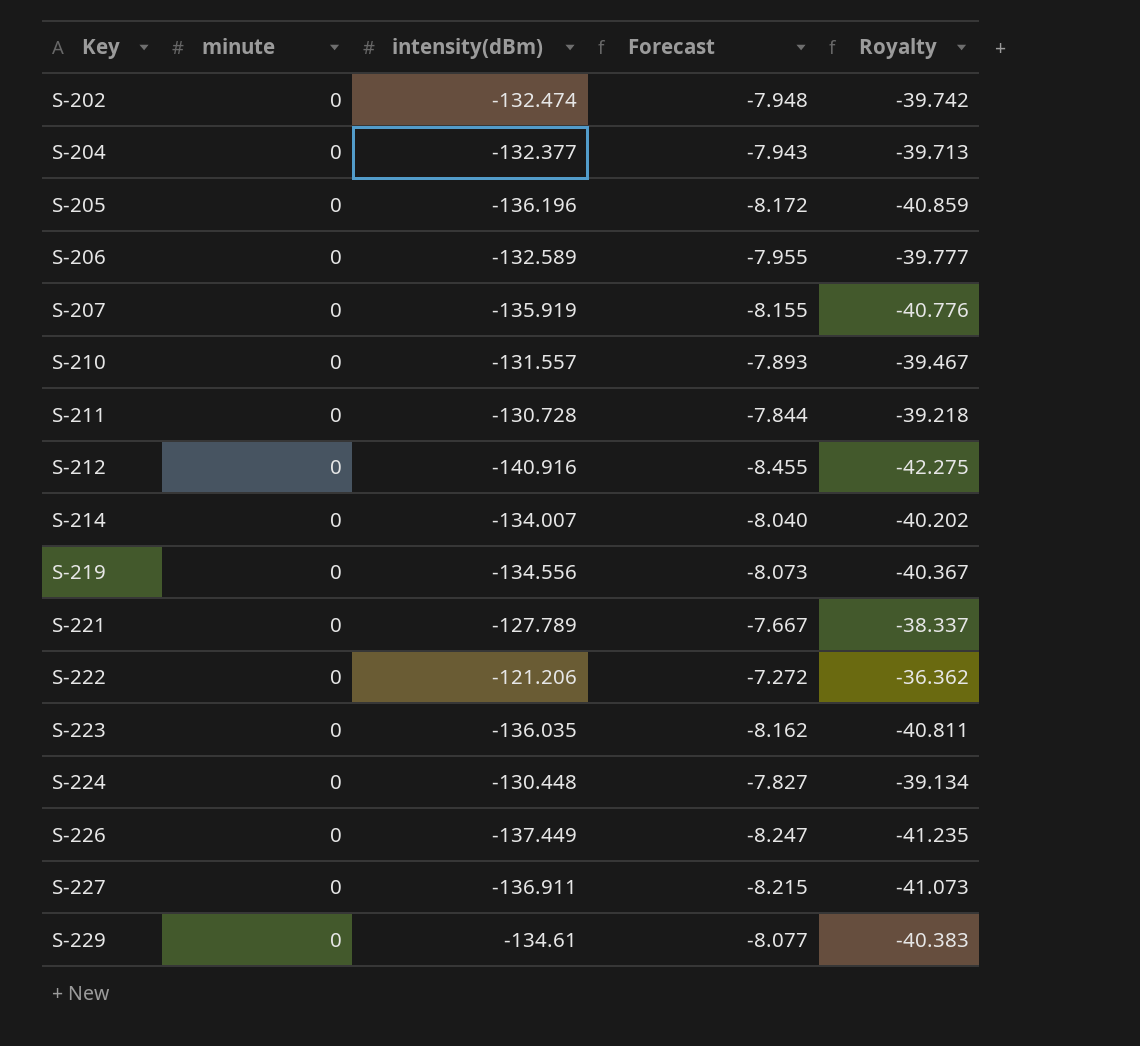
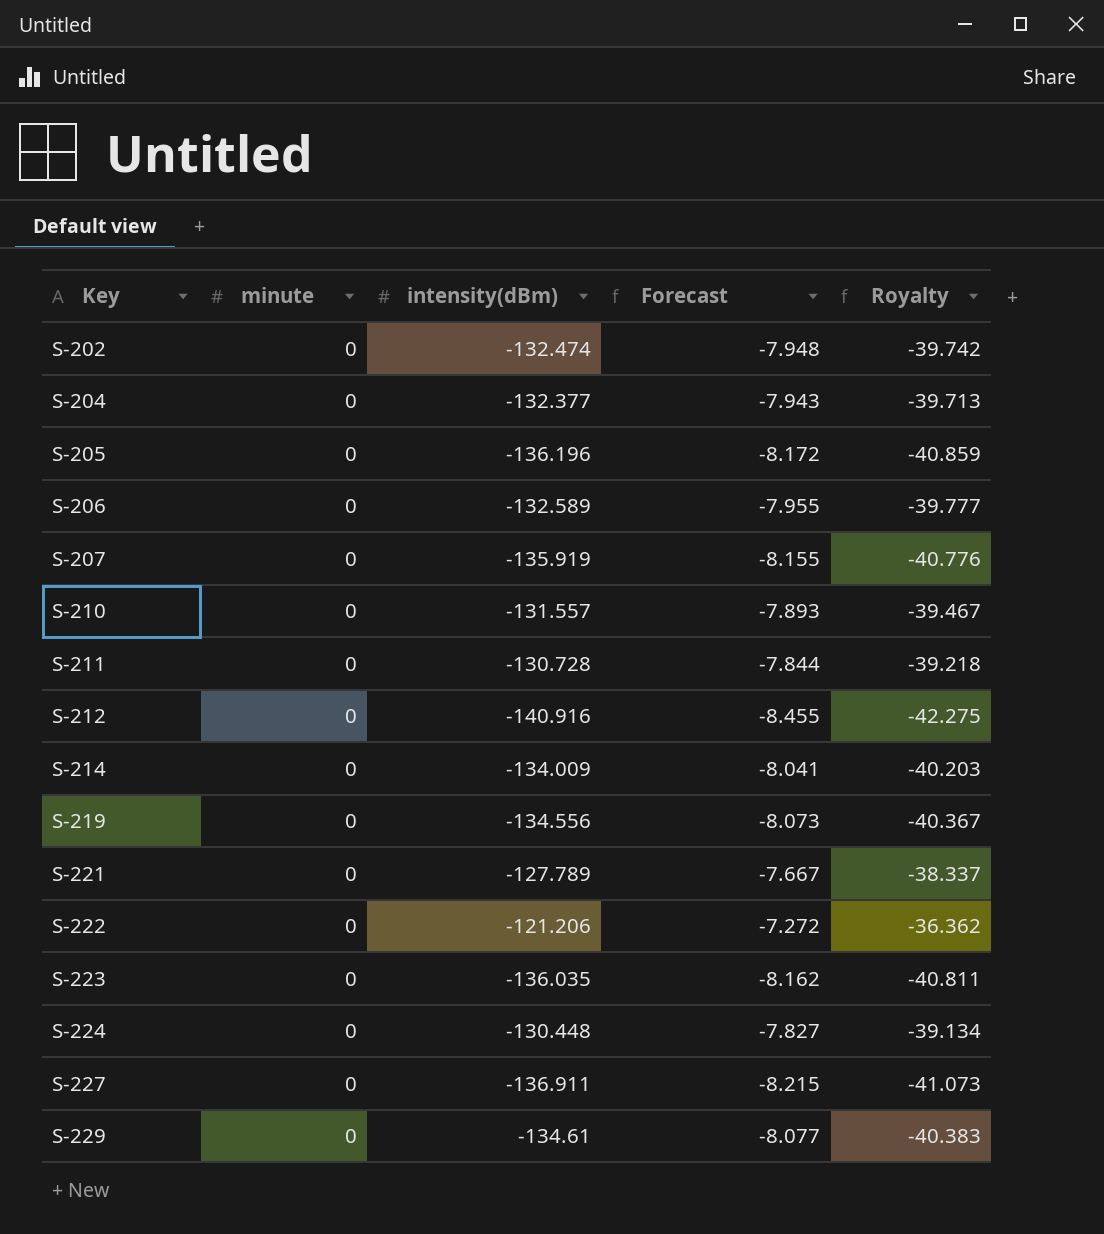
row S-226: 0 | -137.449 | -8.247 | -41.235 -> none
S-214 | intensity(dBm): -134.007 -> -134.009
S-214 | Forecast: -8.040 -> -8.041
S-214 | Royalty: -40.202 -> -40.203

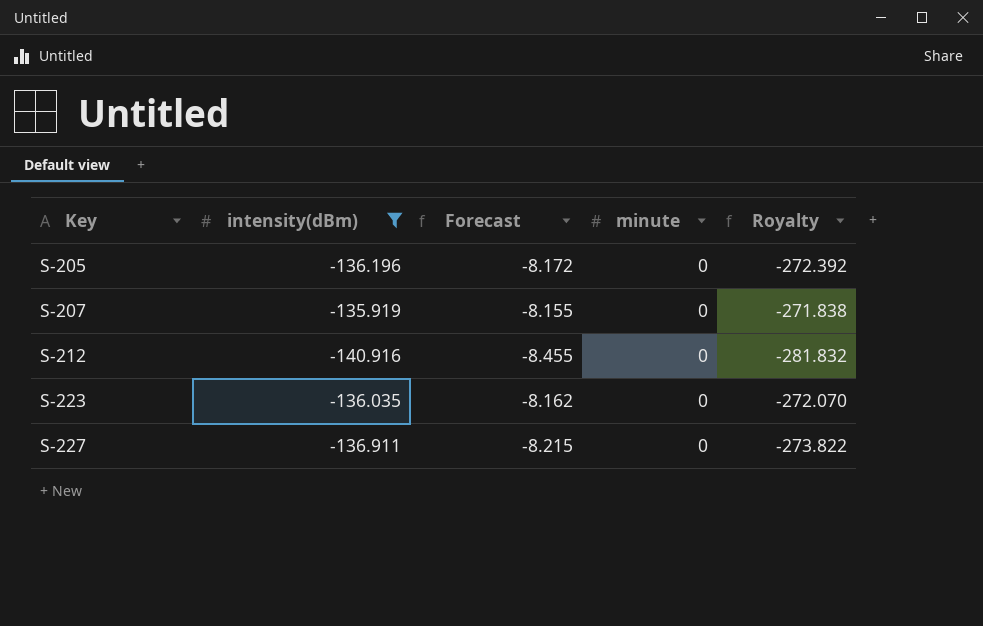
filter: none -> intensity(dBm) <= -135.919
column minute | position: 2 -> 4
column Royalty | formula: [intensity(dBm)] * 0.3 -> [intensity(dBm)] * 2

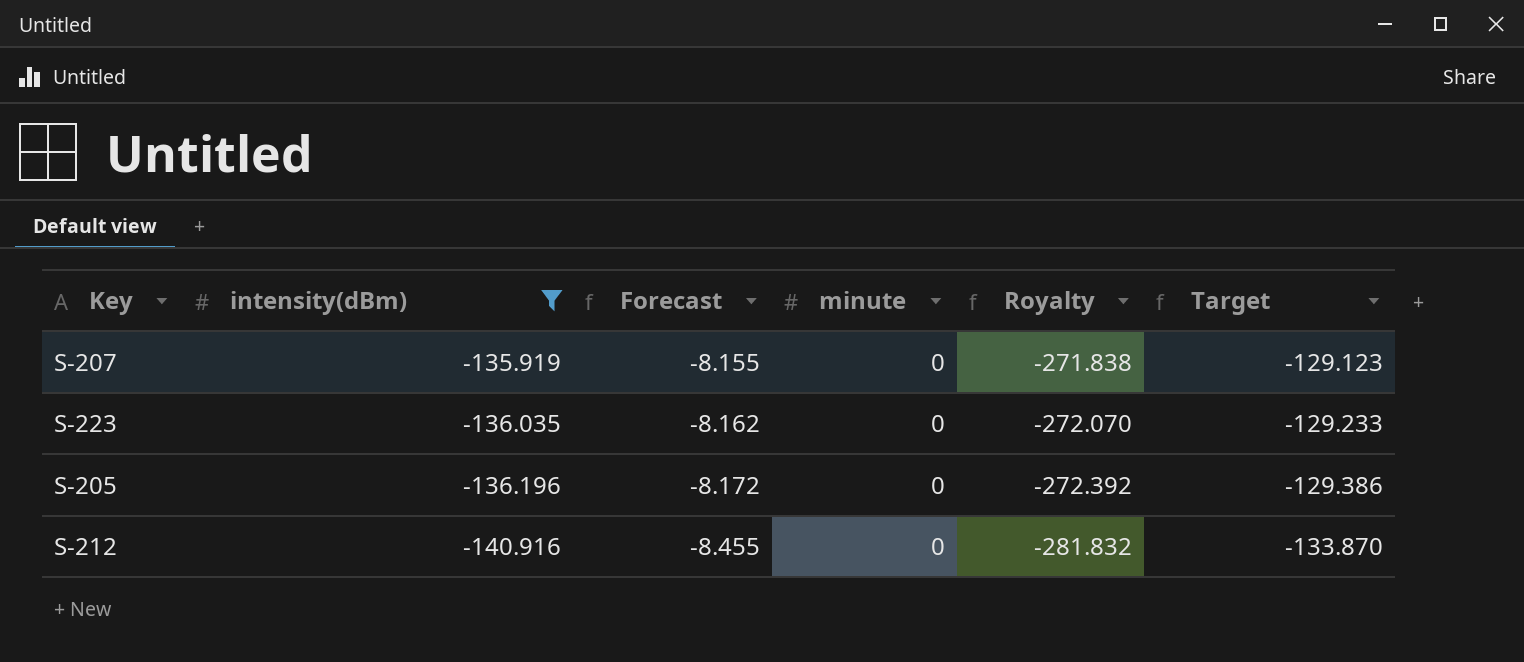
row order: Key ascending -> intensity(dBm) descending
column Target | formula: none -> [intensity(dBm)] * 0.95
row S-227: -136.911 | -8.215 | 0 | -273.822 -> none

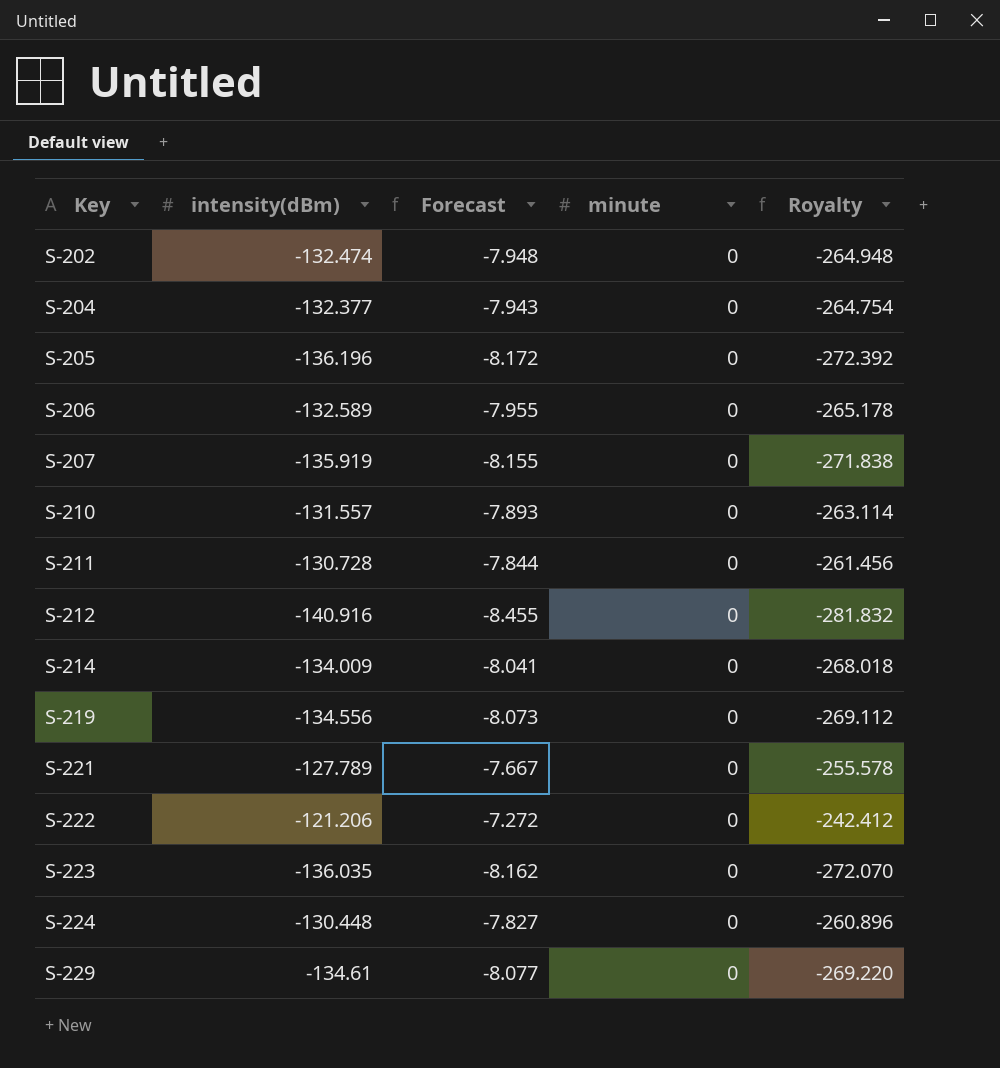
filter: intensity(dBm) <= -135.919 -> none
row order: intensity(dBm) descending -> Key ascending
column Target | formula: [intensity(dBm)] * 0.95 -> none

